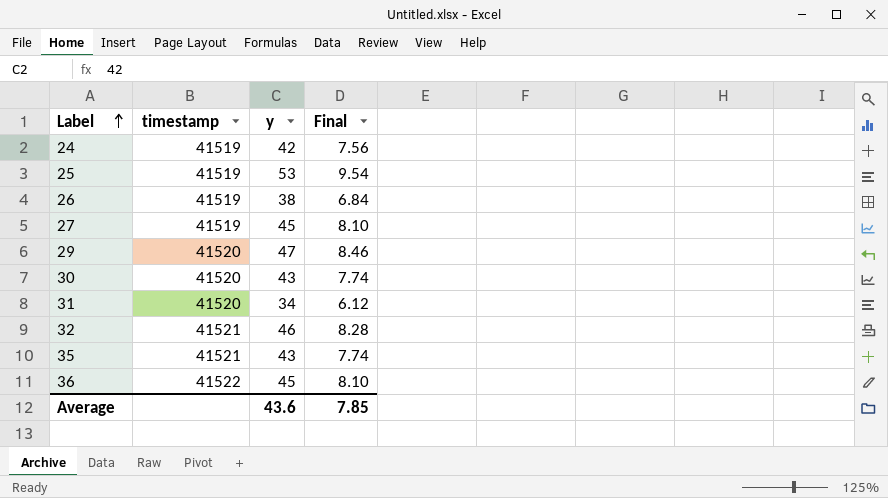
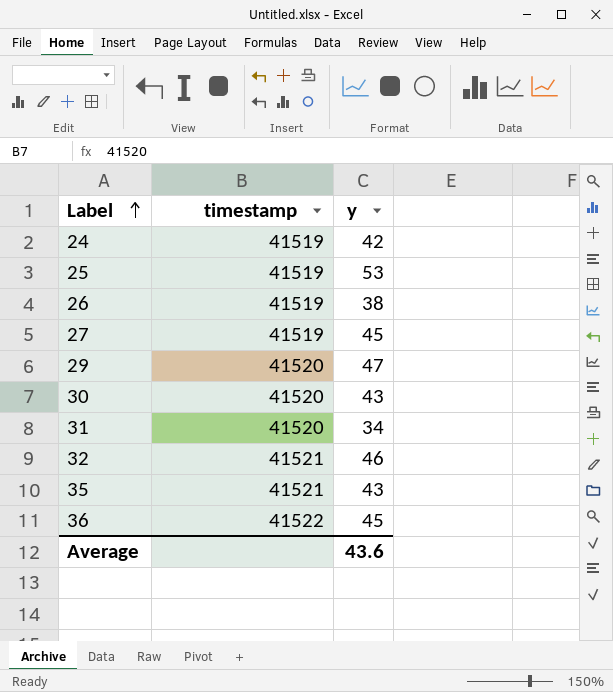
column Final | formula: [y] * 0.18 -> none

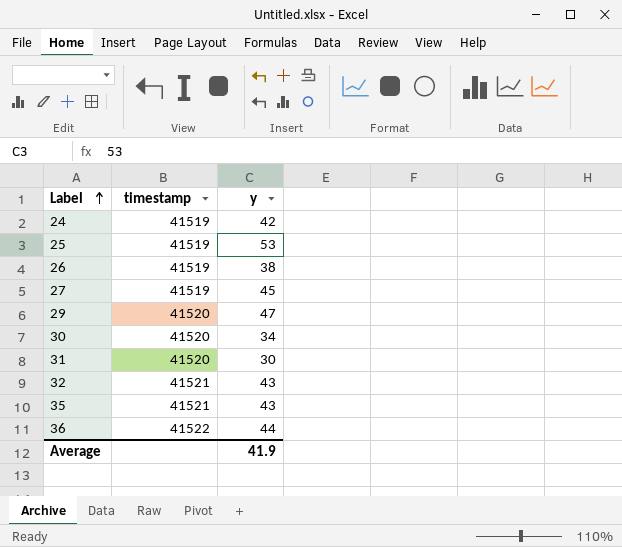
30 | y: 43 -> 34
31 | y: 34 -> 30
32 | y: 46 -> 43
36 | y: 45 -> 44
Average | y: 43.6 -> 41.9

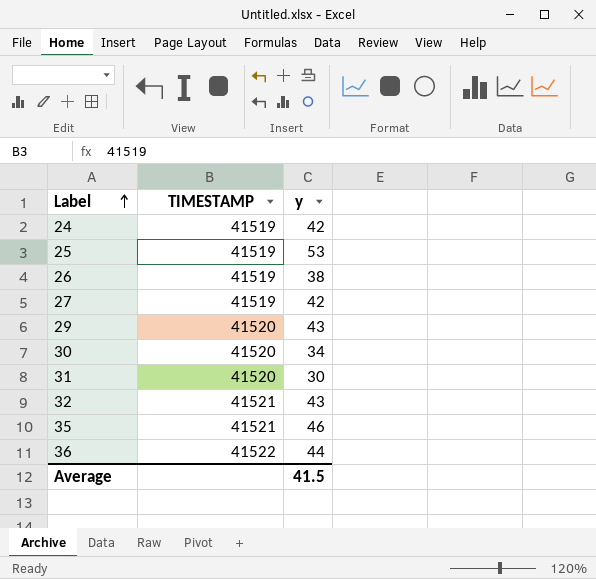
column name: timestamp -> TIMESTAMP
27 | y: 45 -> 42
29 | y: 47 -> 43
35 | y: 43 -> 46
Average | y: 41.9 -> 41.5

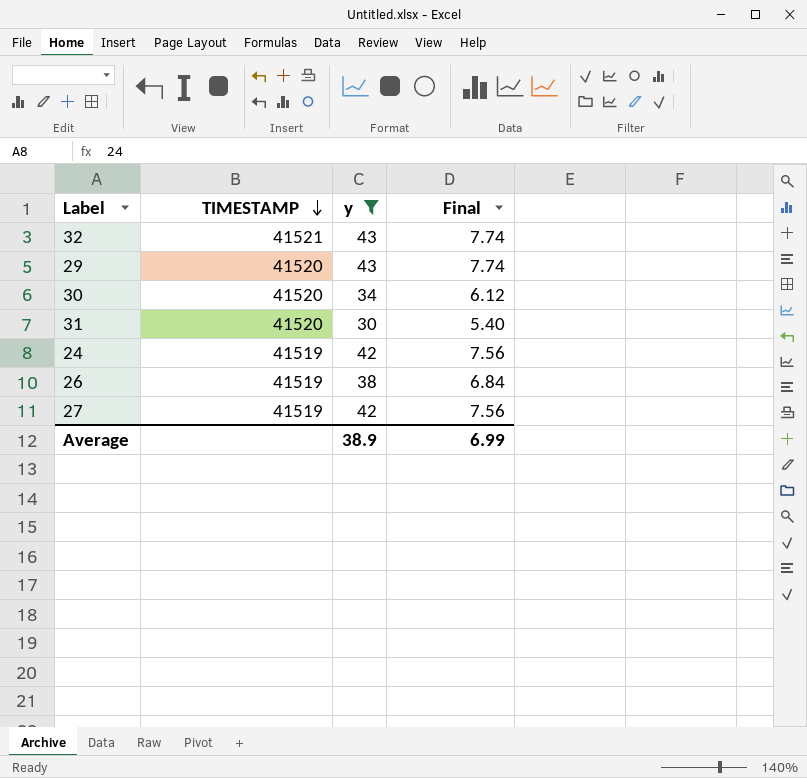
filter: none -> y <= 43
row order: Label ascending -> TIMESTAMP descending
column Final | formula: none -> [y] * 0.18
Average | y: 41.5 -> 38.9

